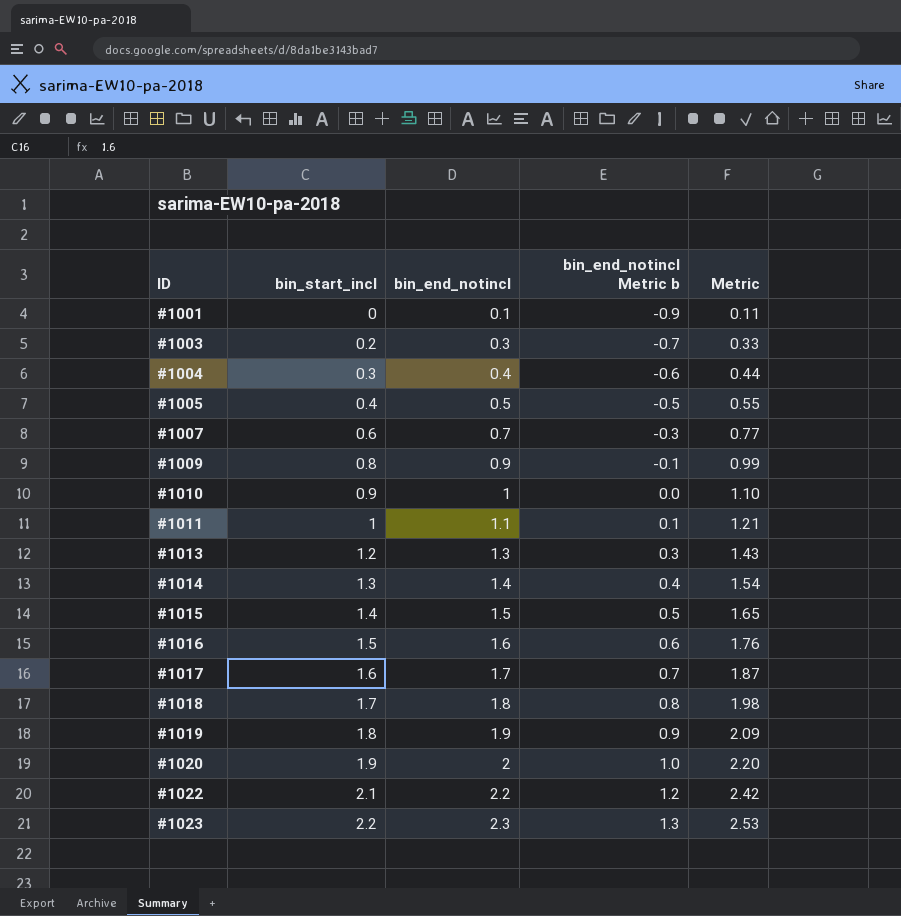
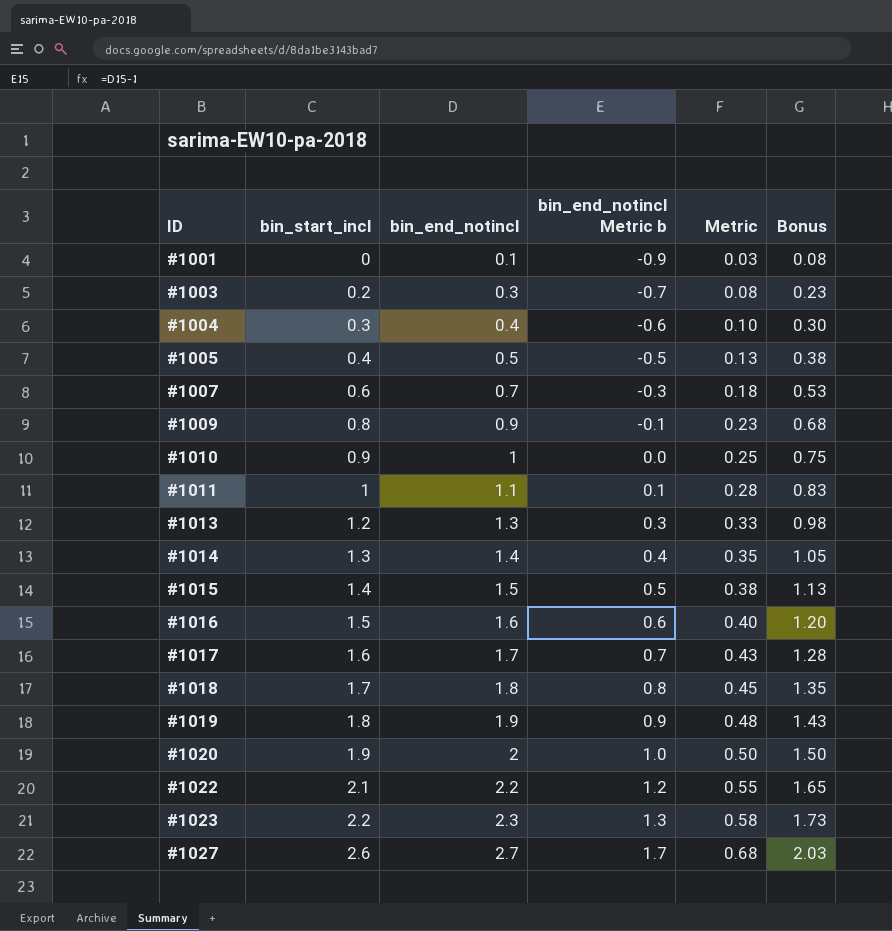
column Metric | formula: [bin_end_notincl] * 1.1 -> [bin_end_notincl] * 0.25
column Bonus | formula: none -> [bin_end_notincl] * 0.75
row #1027: none -> 2.6 | 2.7 | 1.7 | 0.68 | 2.03

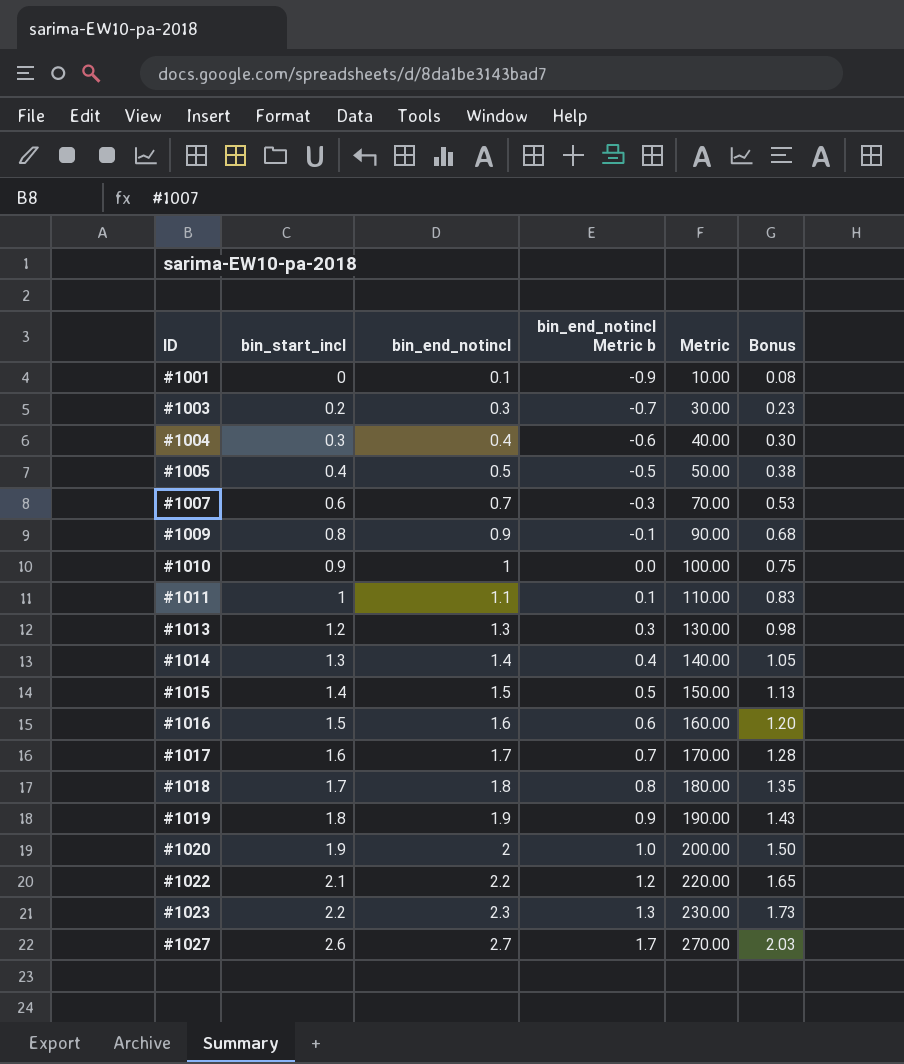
column Metric | formula: [bin_end_notincl] * 0.25 -> [bin_end_notincl] * 100

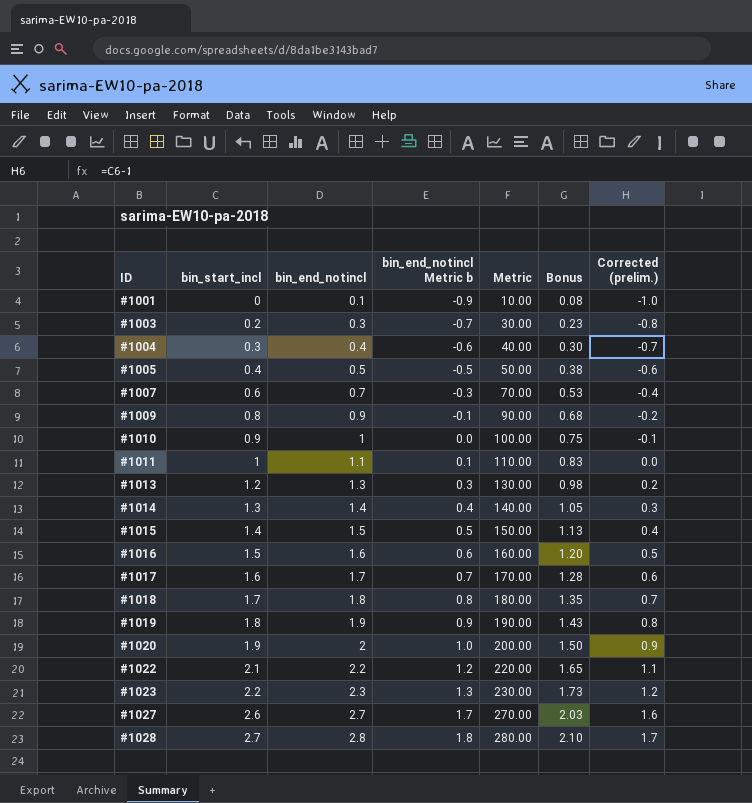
column Corrected (prelim.) | formula: none -> [bin_start_incl] - 1
row #1028: none -> 2.7 | 2.8 | 1.8 | 280.00 | 2.10 | 1.7

